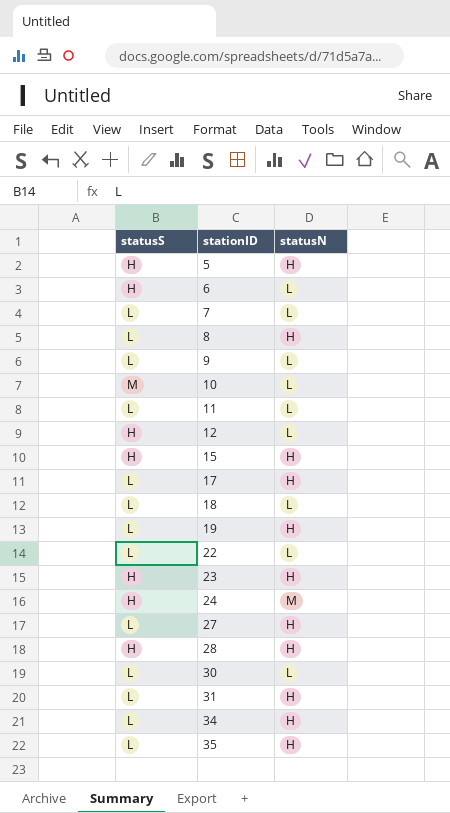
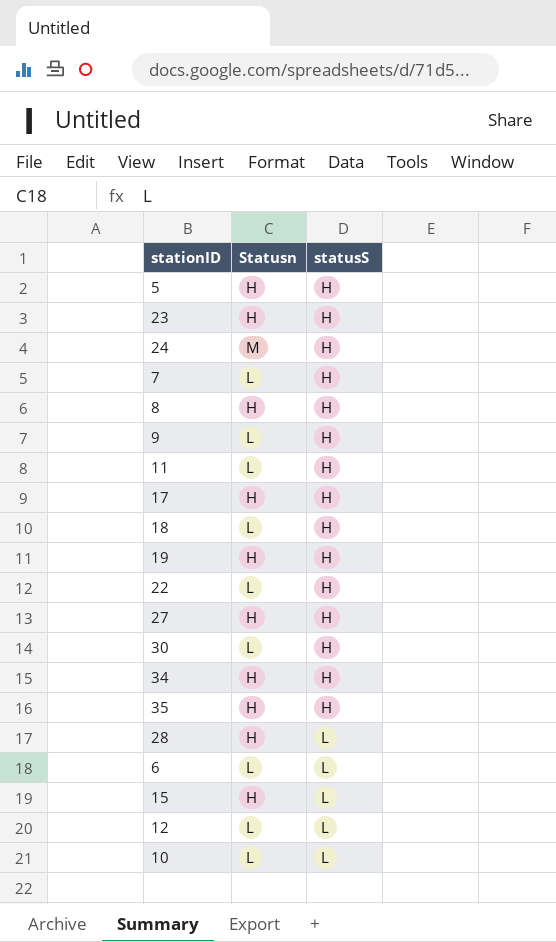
row order: stationID ascending -> statusS ascending
column name: statusN -> Statusn
column statusS | position: 1 -> 3
row 31: L | H -> none
7 | statusS: L -> H
8 | statusS: L -> H
9 | statusS: L -> H
11 | statusS: L -> H
17 | statusS: L -> H
18 | statusS: L -> H
19 | statusS: L -> H
22 | statusS: L -> H
27 | statusS: L -> H
30 | statusS: L -> H
34 | statusS: L -> H
35 | statusS: L -> H
28 | statusS: H -> L
6 | statusS: H -> L
15 | statusS: H -> L
12 | statusS: H -> L
10 | statusS: M -> L

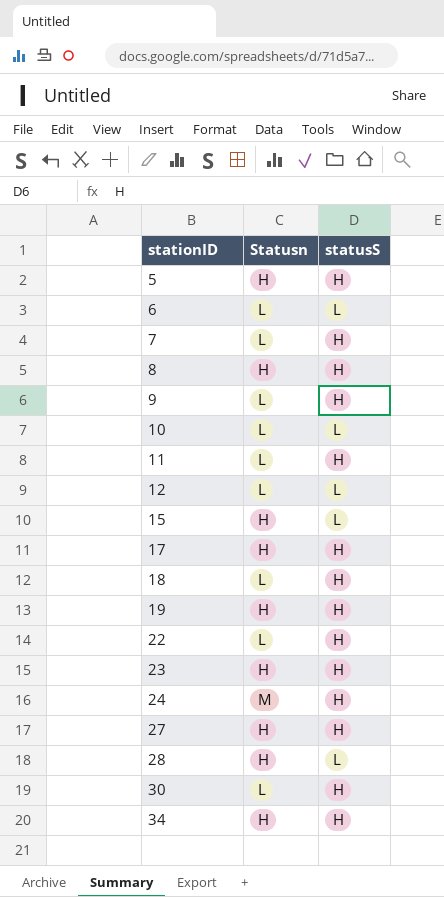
row order: statusS ascending -> stationID ascending
row 35: H | H -> none

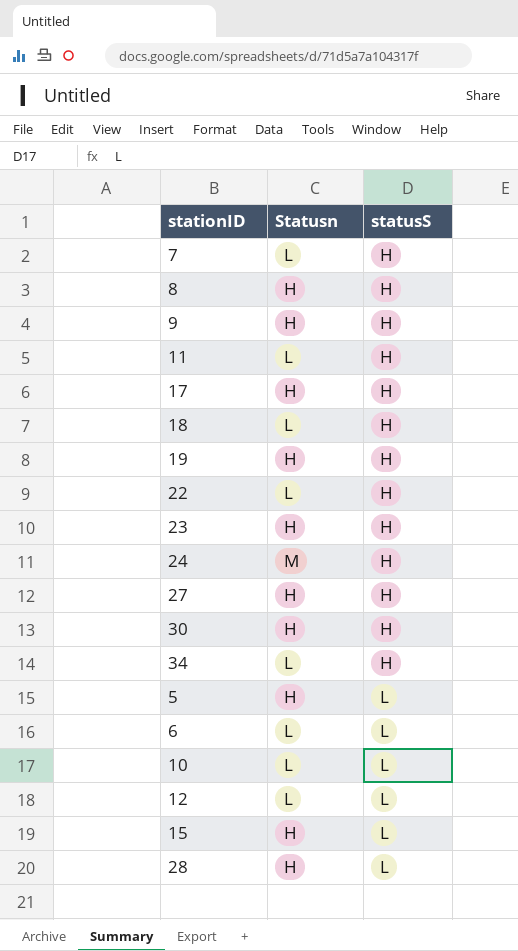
row order: stationID ascending -> statusS ascending
9 | Statusn: L -> H
30 | Statusn: L -> H
34 | Statusn: H -> L
5 | statusS: H -> L

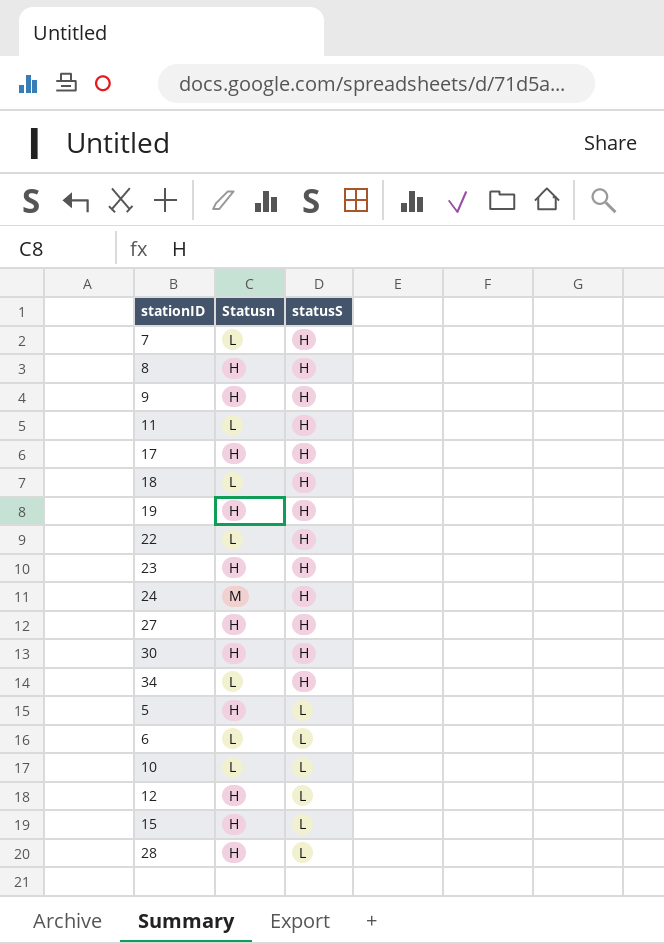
12 | Statusn: L -> H

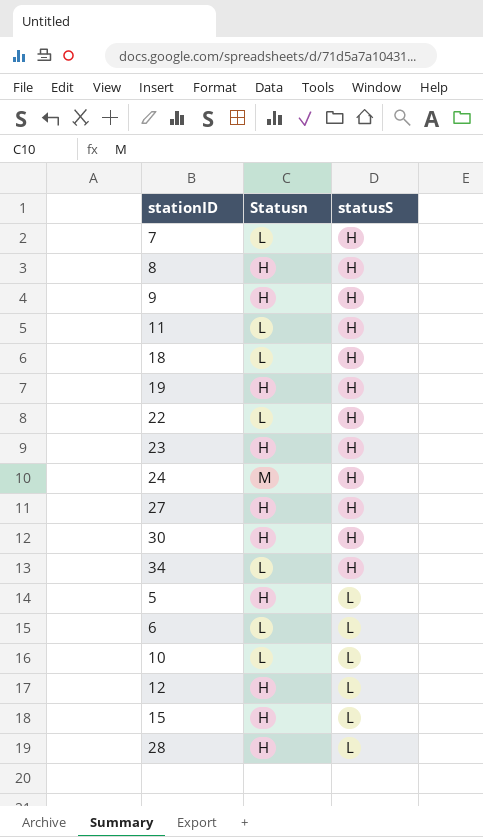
row 17: H | H -> none

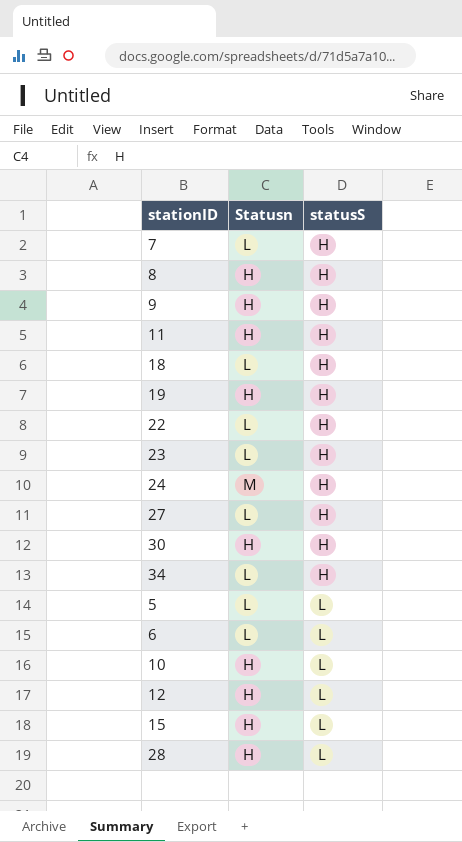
11 | Statusn: L -> H
23 | Statusn: H -> L
27 | Statusn: H -> L
5 | Statusn: H -> L
10 | Statusn: L -> H

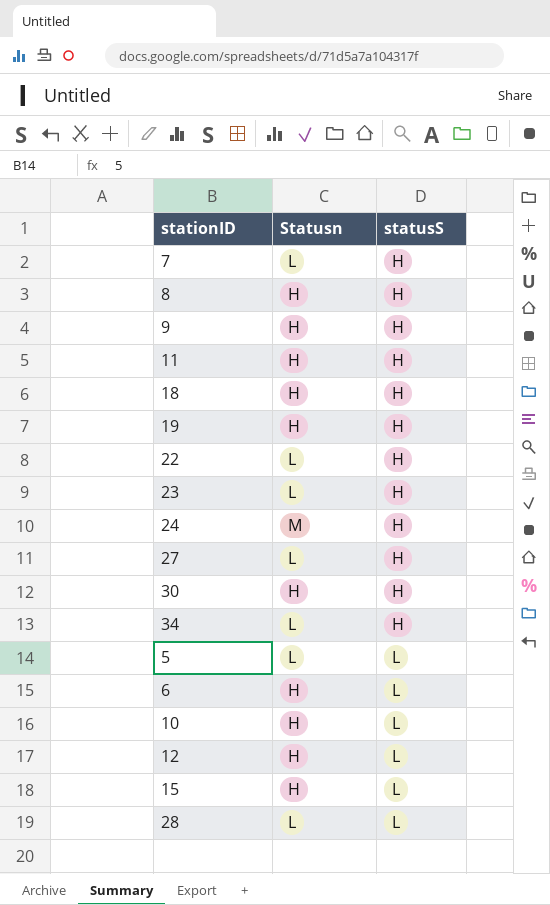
18 | Statusn: L -> H
6 | Statusn: L -> H
28 | Statusn: H -> L

